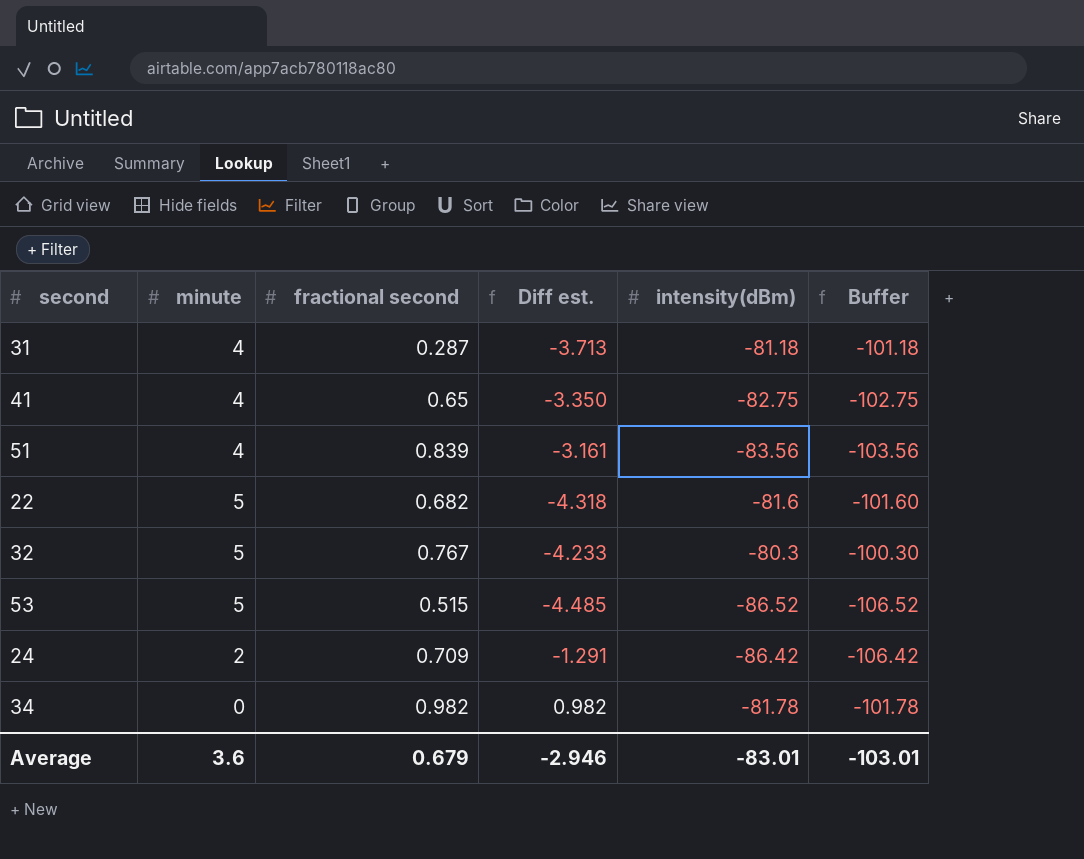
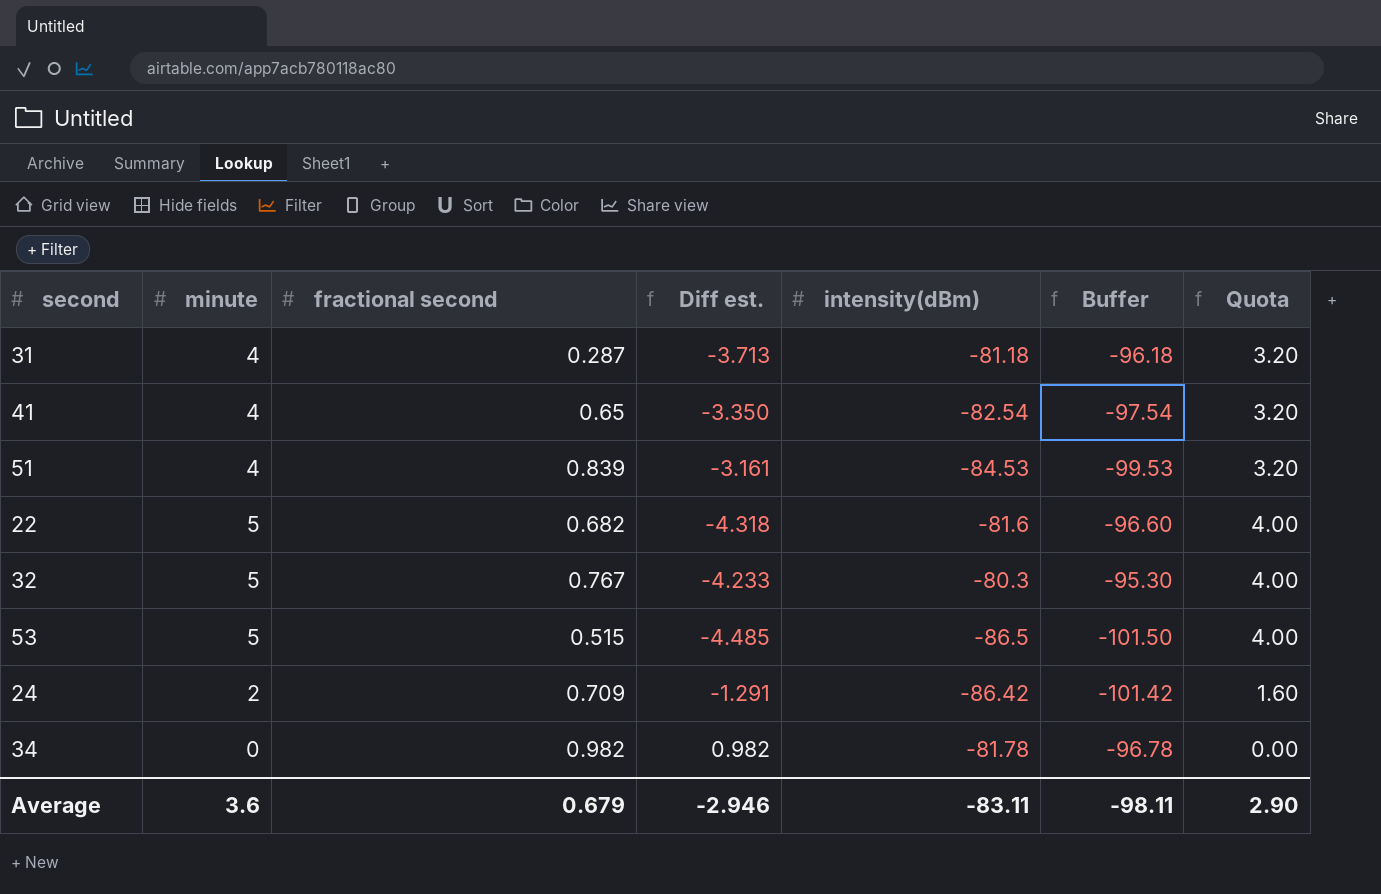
column Buffer | formula: [intensity(dBm)] - 20 -> [intensity(dBm)] - 15
column Quota | formula: none -> [minute] * 0.8
41 | intensity(dBm): -82.75 -> -82.54
51 | intensity(dBm): -83.56 -> -84.53
53 | intensity(dBm): -86.52 -> -86.5
Average | intensity(dBm): -83.01 -> -83.11
Average | Buffer: -103.01 -> -98.11

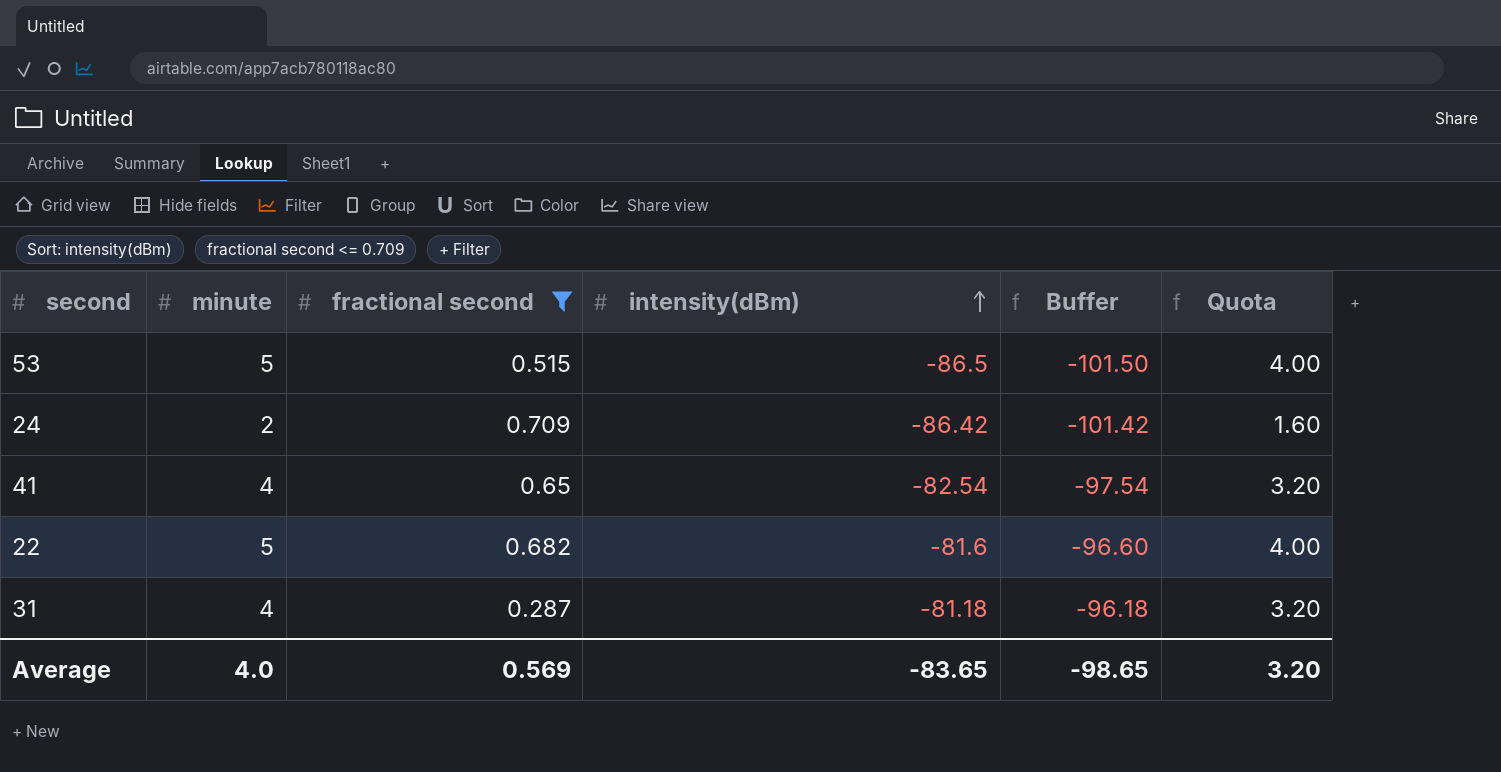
filter: none -> fractional second <= 0.709
row order: none -> intensity(dBm) ascending
column Diff est. | formula: [fractional second] - [minute] -> none
Average | minute: 3.6 -> 4.0
Average | fractional second: 0.679 -> 0.569
Average | intensity(dBm): -83.11 -> -83.65
Average | Buffer: -98.11 -> -98.65
Average | Quota: 2.90 -> 3.20

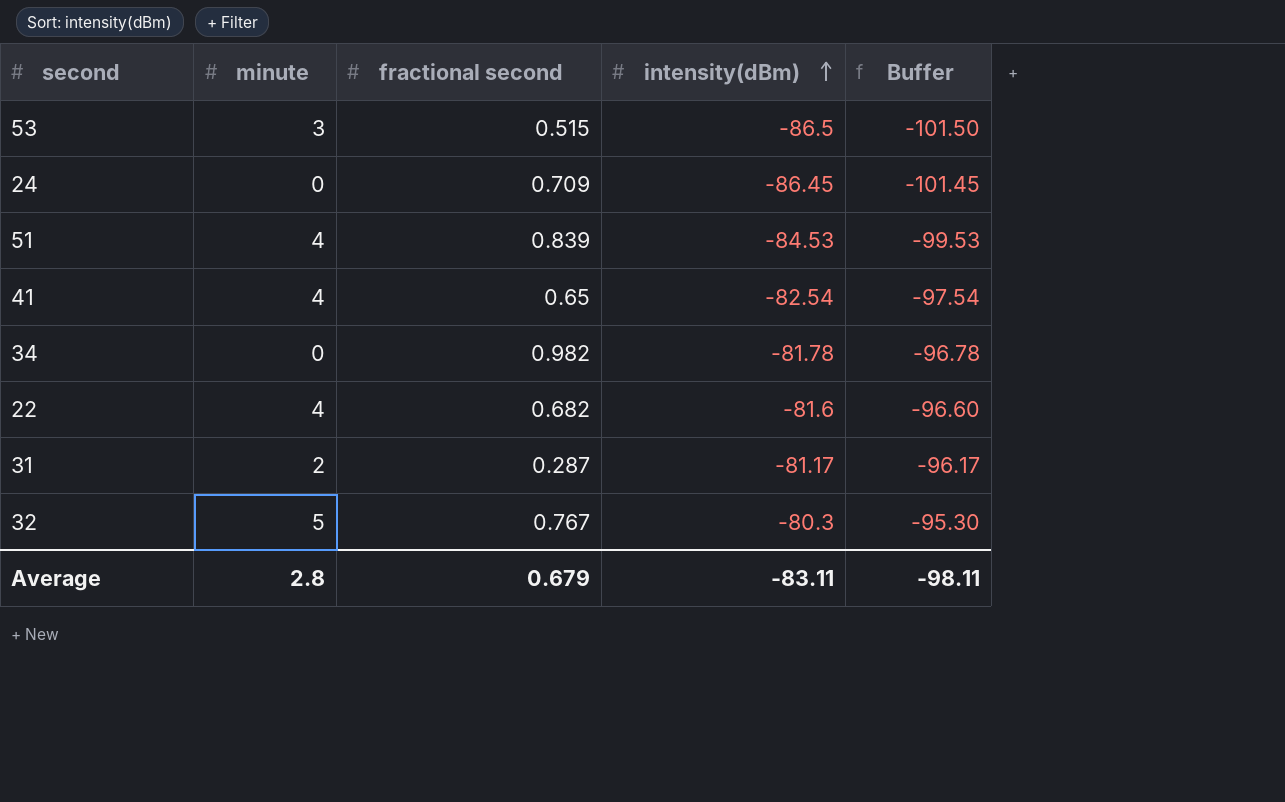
filter: fractional second <= 0.709 -> none
column Quota | formula: [minute] * 0.8 -> none
53 | minute: 5 -> 3
24 | minute: 2 -> 0
24 | intensity(dBm): -86.42 -> -86.45
24 | Buffer: -101.42 -> -101.45
22 | minute: 5 -> 4
31 | minute: 4 -> 2
31 | intensity(dBm): -81.18 -> -81.17
31 | Buffer: -96.18 -> -96.17
Average | minute: 4.0 -> 2.8
Average | fractional second: 0.569 -> 0.679
Average | intensity(dBm): -83.65 -> -83.11
Average | Buffer: -98.65 -> -98.11

